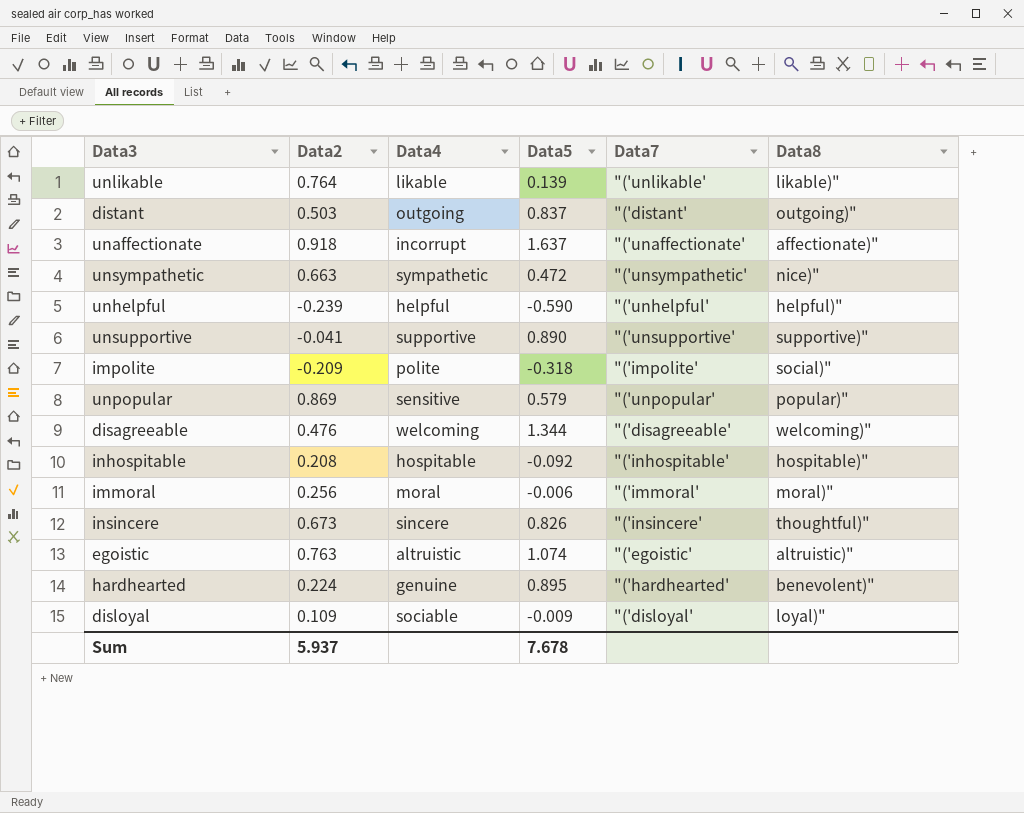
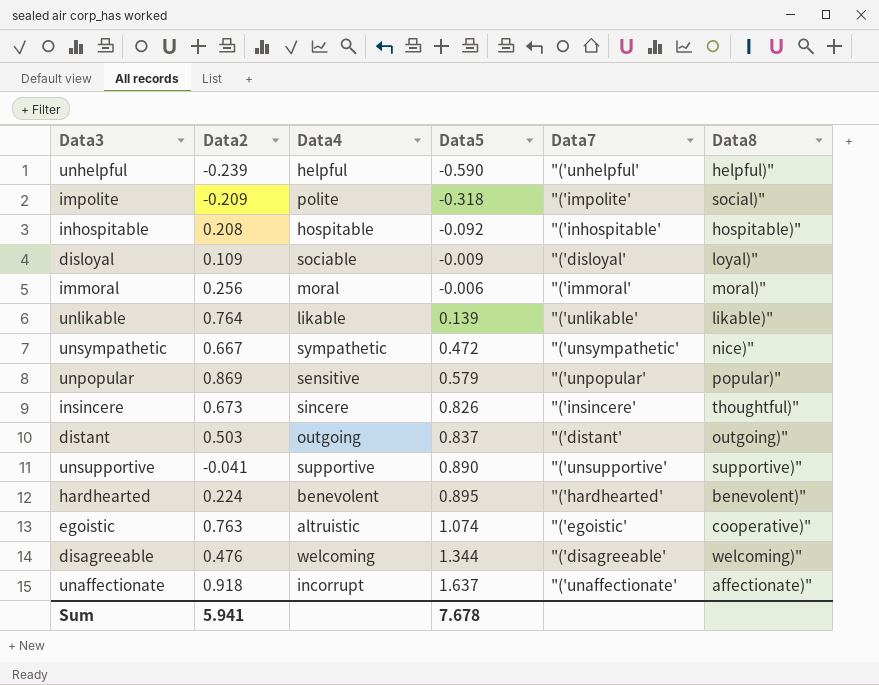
row order: none -> Data5 ascending
unsympathetic | Data2: 0.663 -> 0.667
hardhearted | Data4: genuine -> benevolent
egoistic | Data8: altruistic)" -> cooperative)"
Sum | Data2: 5.937 -> 5.941

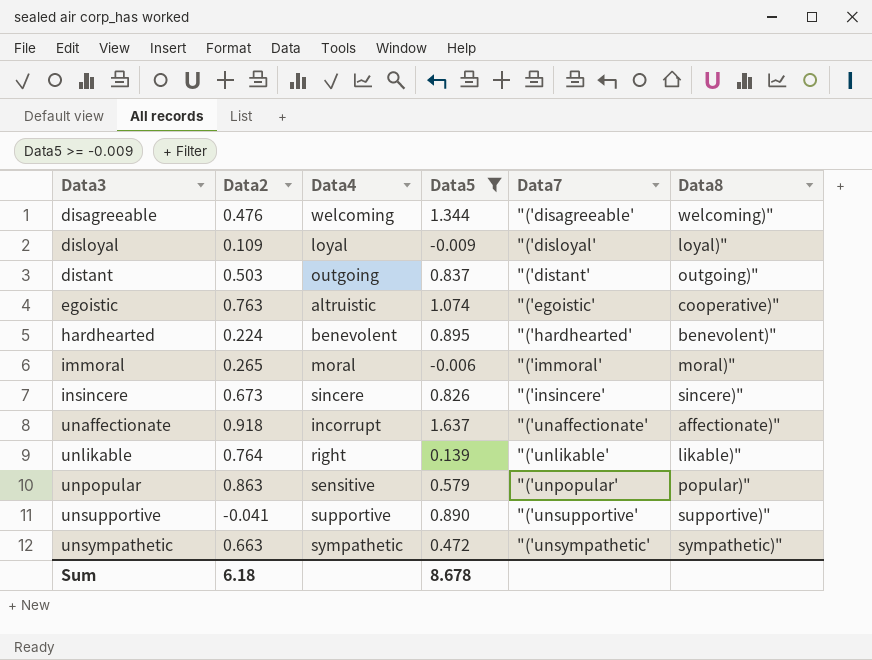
filter: none -> Data5 >= -0.009
row order: Data5 ascending -> Data3 ascending
disloyal | Data4: sociable -> loyal
immoral | Data2: 0.256 -> 0.265
insincere | Data8: thoughtful)" -> sincere)"
unlikable | Data4: likable -> right
unpopular | Data2: 0.869 -> 0.863
unsympathetic | Data2: 0.667 -> 0.663
unsympathetic | Data8: nice)" -> sympathetic)"
Sum | Data2: 5.941 -> 6.18
Sum | Data5: 7.678 -> 8.678

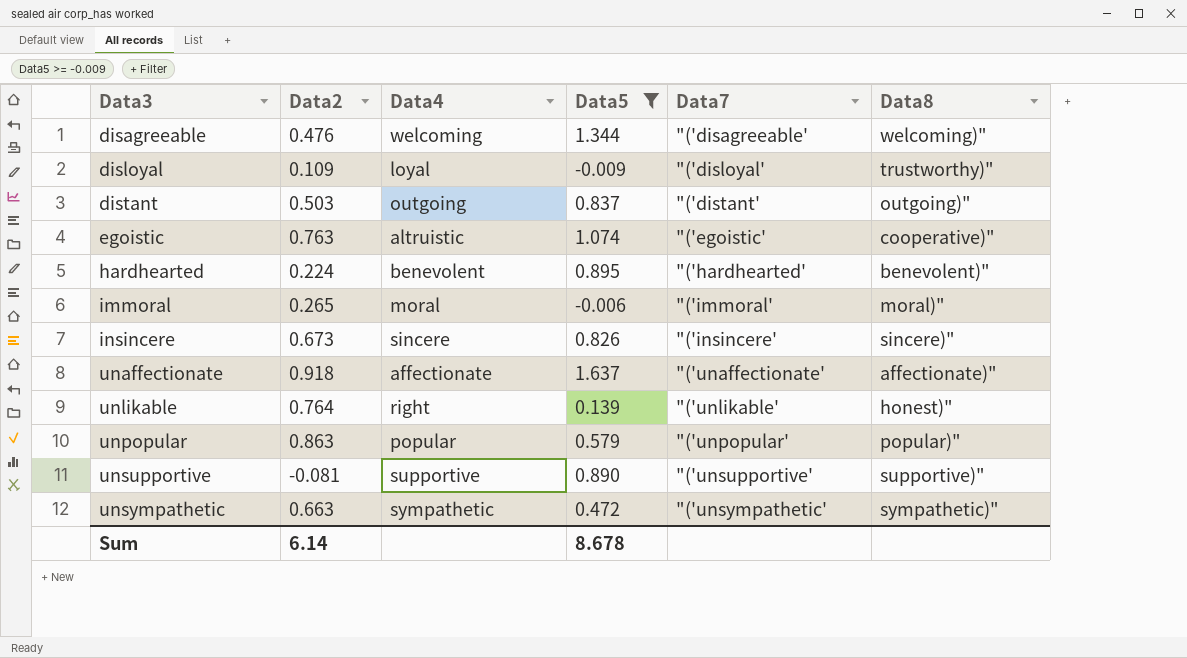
disloyal | Data8: loyal)" -> trustworthy)"
unaffectionate | Data4: incorrupt -> affectionate
unlikable | Data8: likable)" -> honest)"
unpopular | Data4: sensitive -> popular
unsupportive | Data2: -0.041 -> -0.081
Sum | Data2: 6.18 -> 6.14

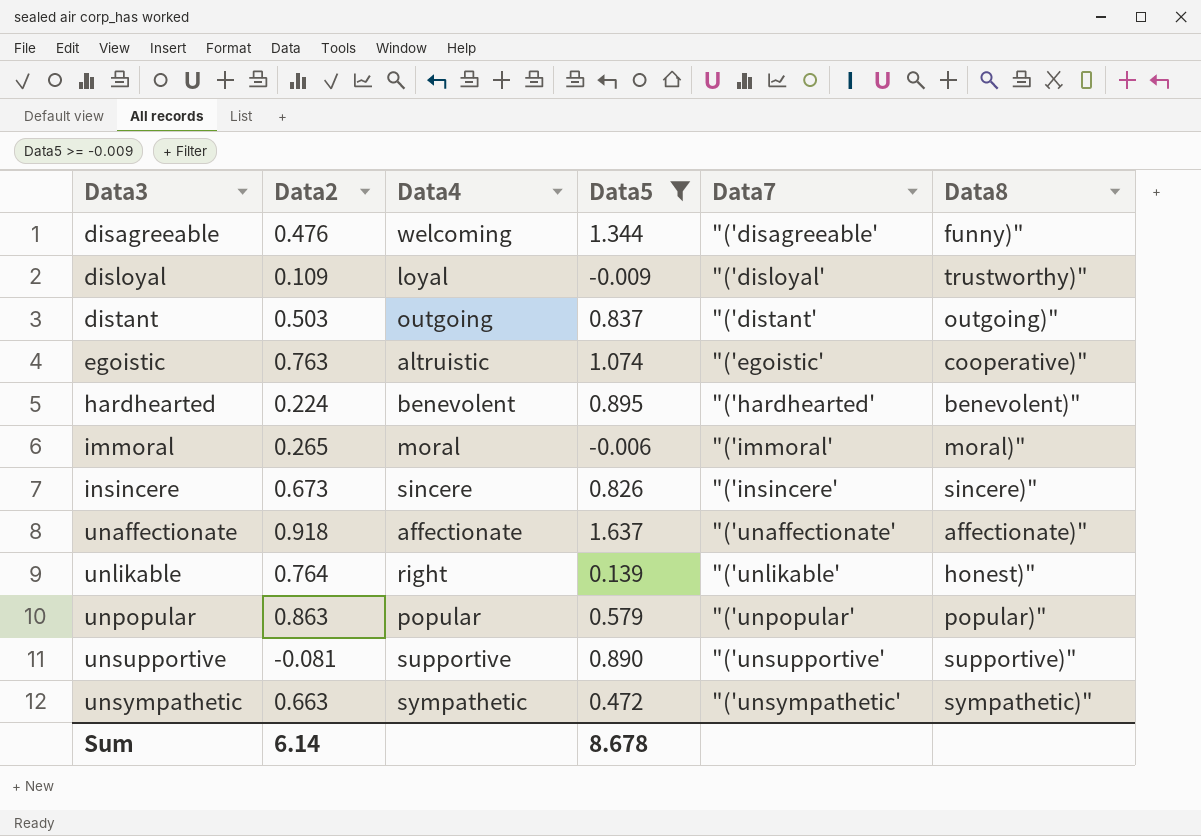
disagreeable | Data8: welcoming)" -> funny)"

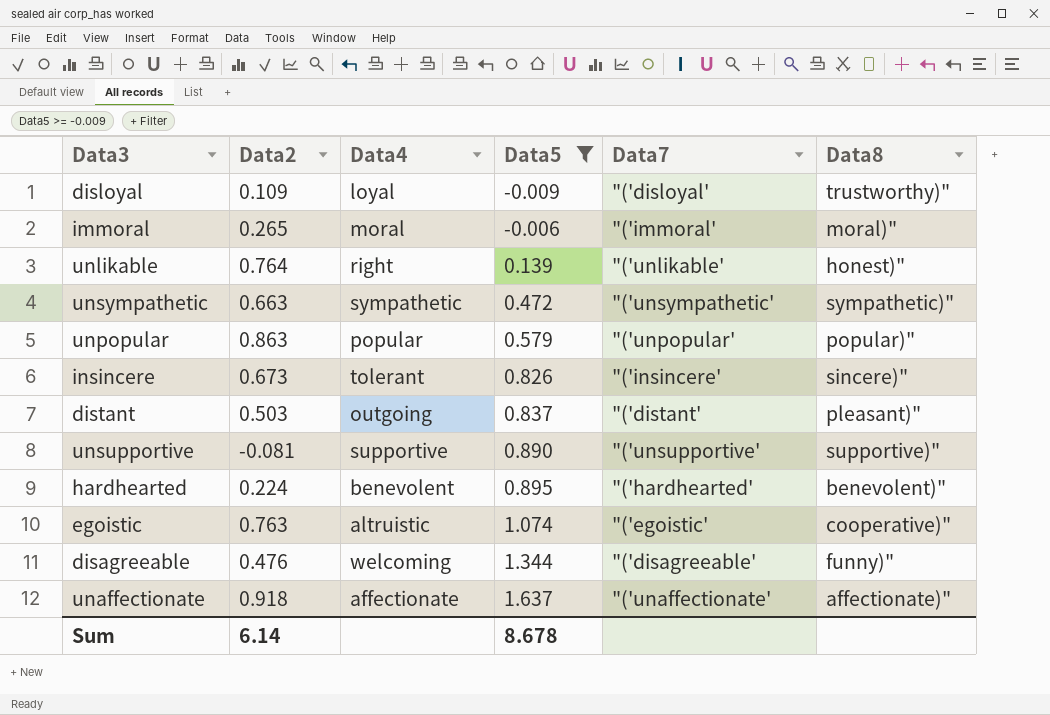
row order: Data3 ascending -> Data5 ascending
insincere | Data4: sincere -> tolerant
distant | Data8: outgoing)" -> pleasant)"

